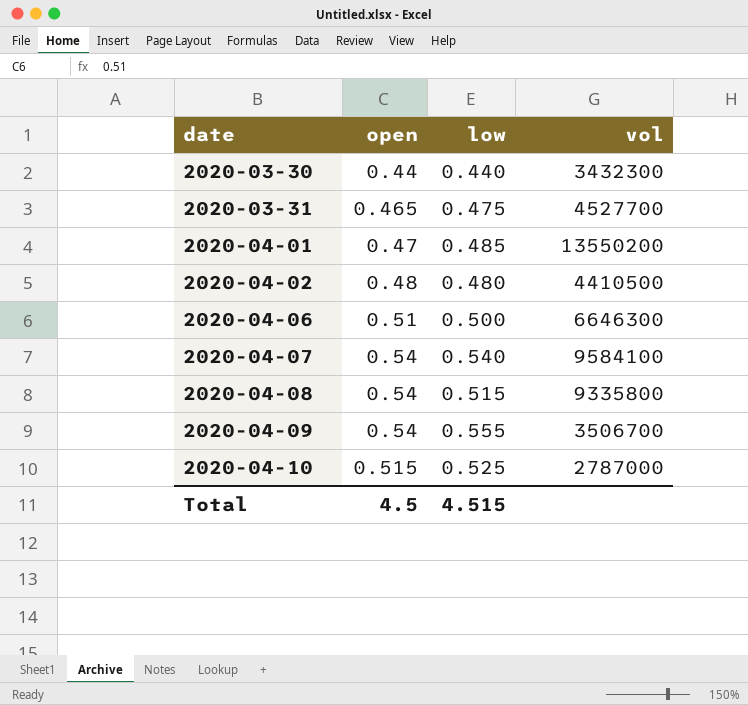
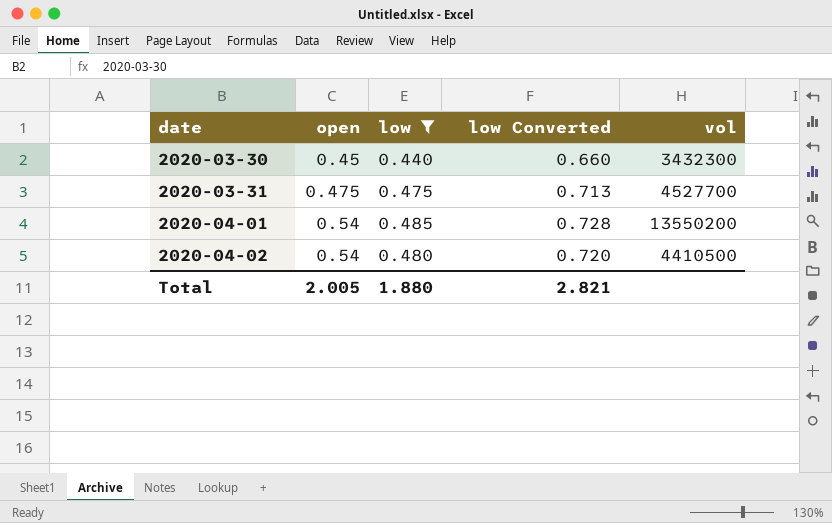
filter: none -> low <= 0.485
column low Converted | formula: none -> [low] * 1.5
2020-03-30 | open: 0.44 -> 0.45
2020-03-31 | open: 0.465 -> 0.475
2020-04-01 | open: 0.47 -> 0.54
2020-04-02 | open: 0.48 -> 0.54
Total | open: 4.5 -> 2.005
Total | low: 4.515 -> 1.880

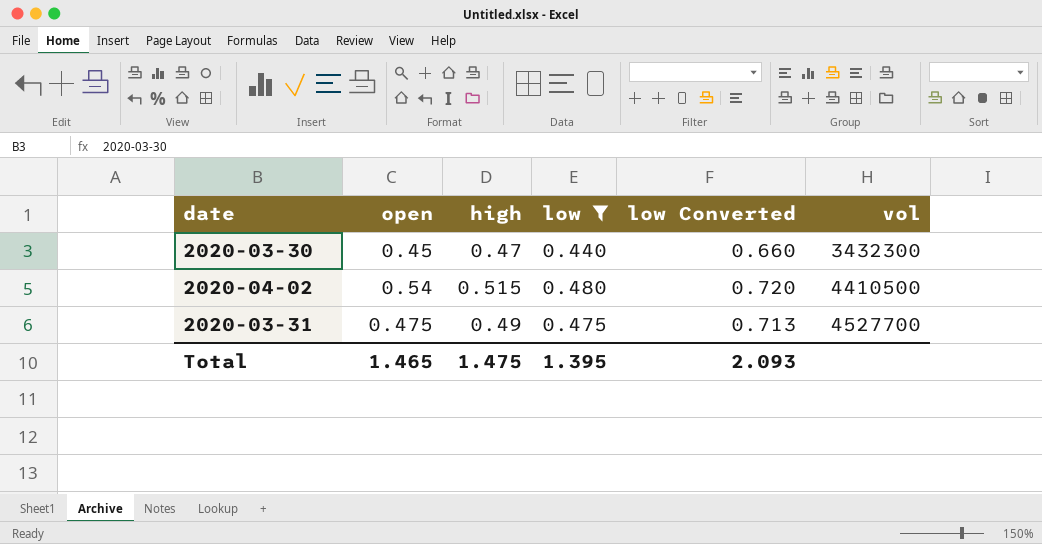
row order: date ascending -> vol ascending
column high | position: none -> 3
row 2020-04-01: 0.54 | 0.485 | 0.728 | 13550200 -> none
Total | open: 2.005 -> 1.465
Total | low: 1.880 -> 1.395
Total | low Converted: 2.821 -> 2.093

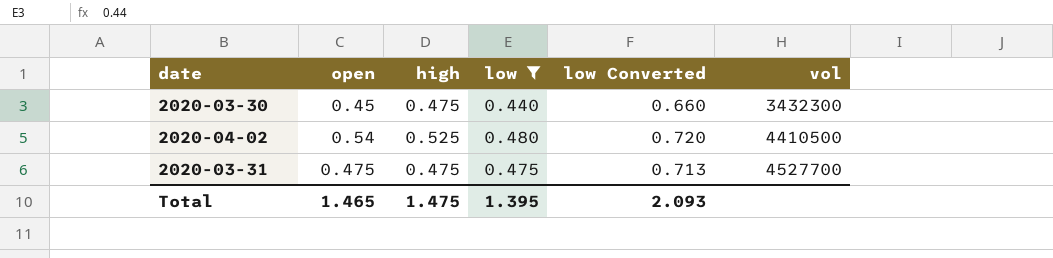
2020-03-30 | high: 0.47 -> 0.475
2020-04-02 | high: 0.515 -> 0.525
2020-03-31 | high: 0.49 -> 0.475

